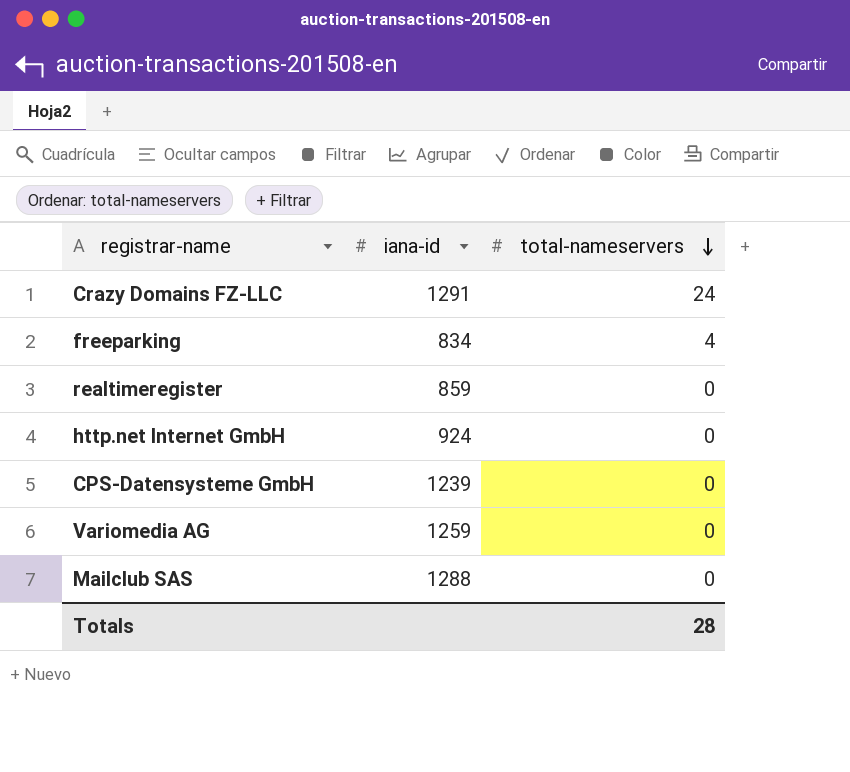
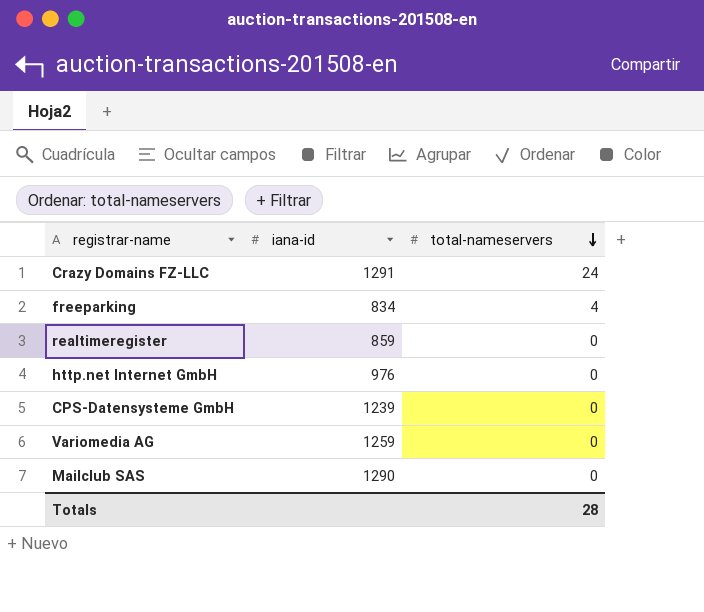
http.net Internet GmbH | iana-id: 924 -> 976
Mailclub SAS | iana-id: 1288 -> 1290

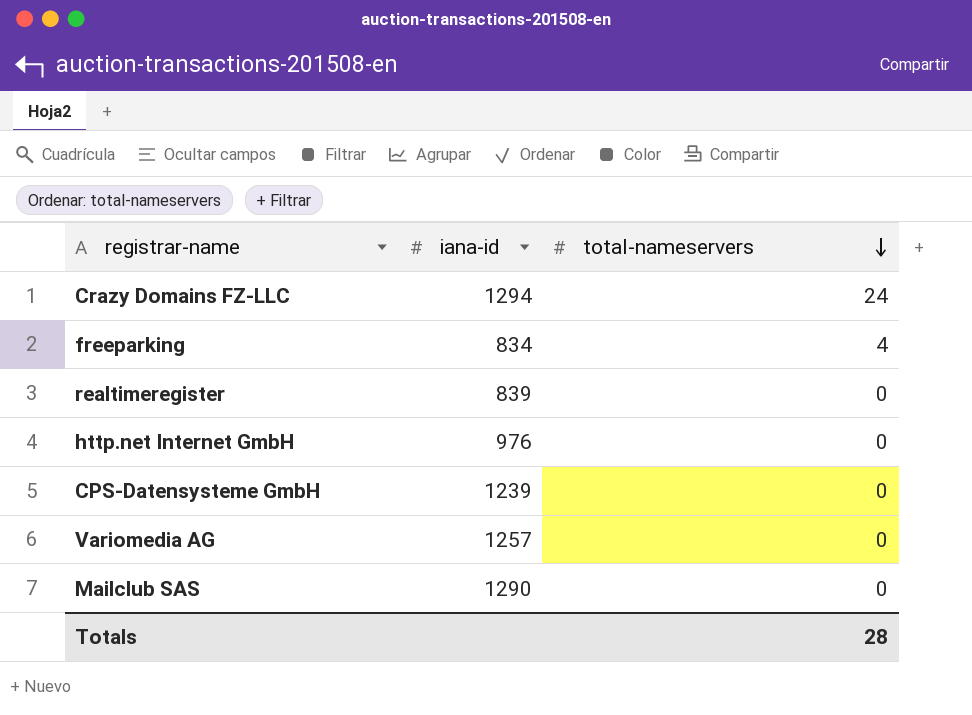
Crazy Domains FZ-LLC | iana-id: 1291 -> 1294
realtimeregister | iana-id: 859 -> 839
Variomedia AG | iana-id: 1259 -> 1257

